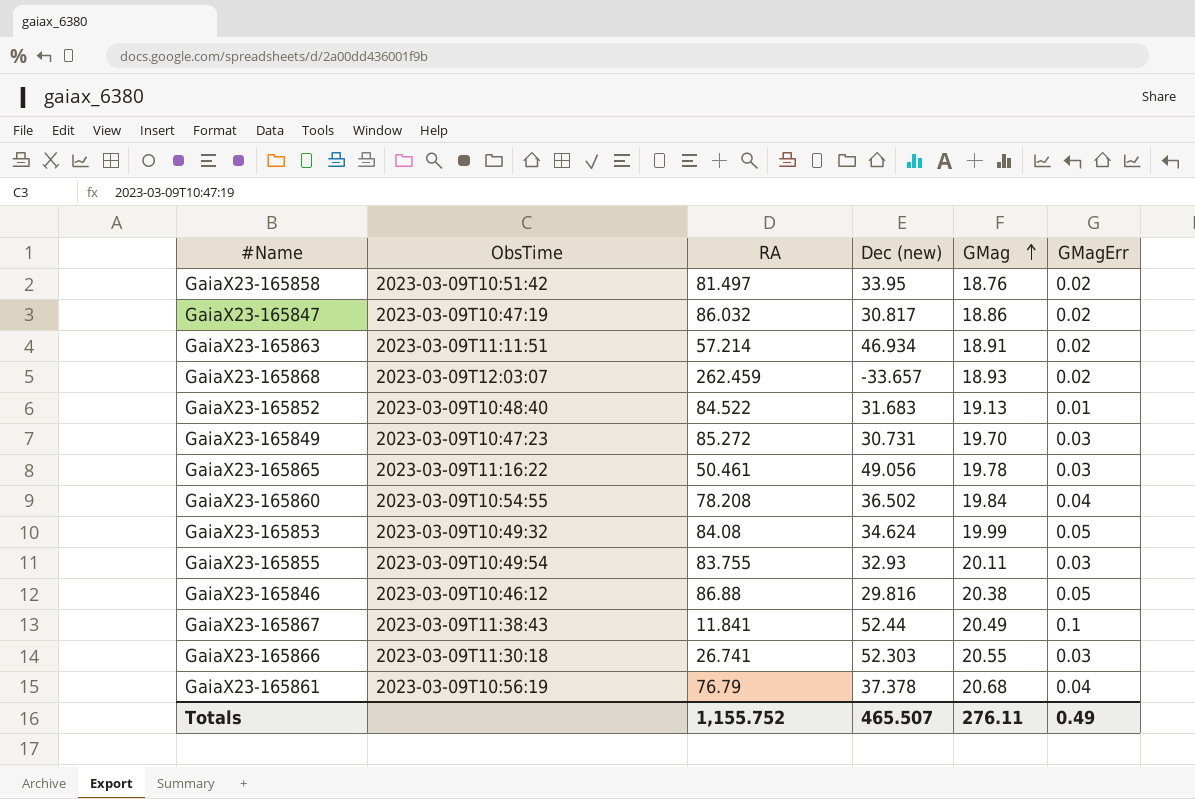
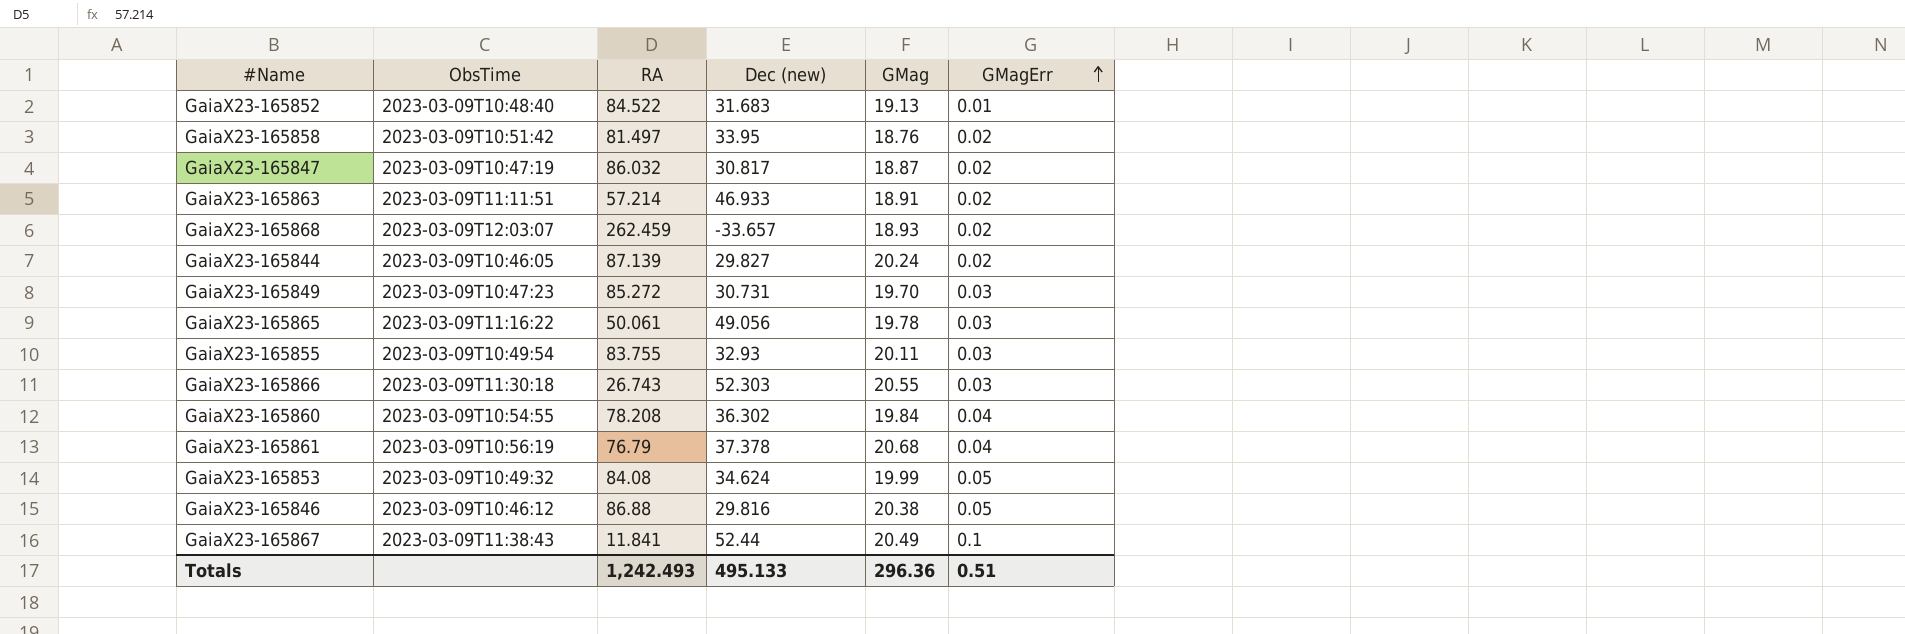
row order: GMag ascending -> GMagErr ascending
GaiaX23-165847 | GMag: 18.86 -> 18.87
GaiaX23-165863 | Dec (new): 46.934 -> 46.933
row GaiaX23-165844: none -> 2023-03-09T10:46:05 | 87.139 | 29.827 | 20.24 | 0.02
GaiaX23-165865 | RA: 50.461 -> 50.061
GaiaX23-165866 | RA: 26.741 -> 26.743
GaiaX23-165860 | Dec (new): 36.502 -> 36.302
Totals | RA: 1,155.752 -> 1,242.493
Totals | Dec (new): 465.507 -> 495.133
Totals | GMag: 276.11 -> 296.36
Totals | GMagErr: 0.49 -> 0.51

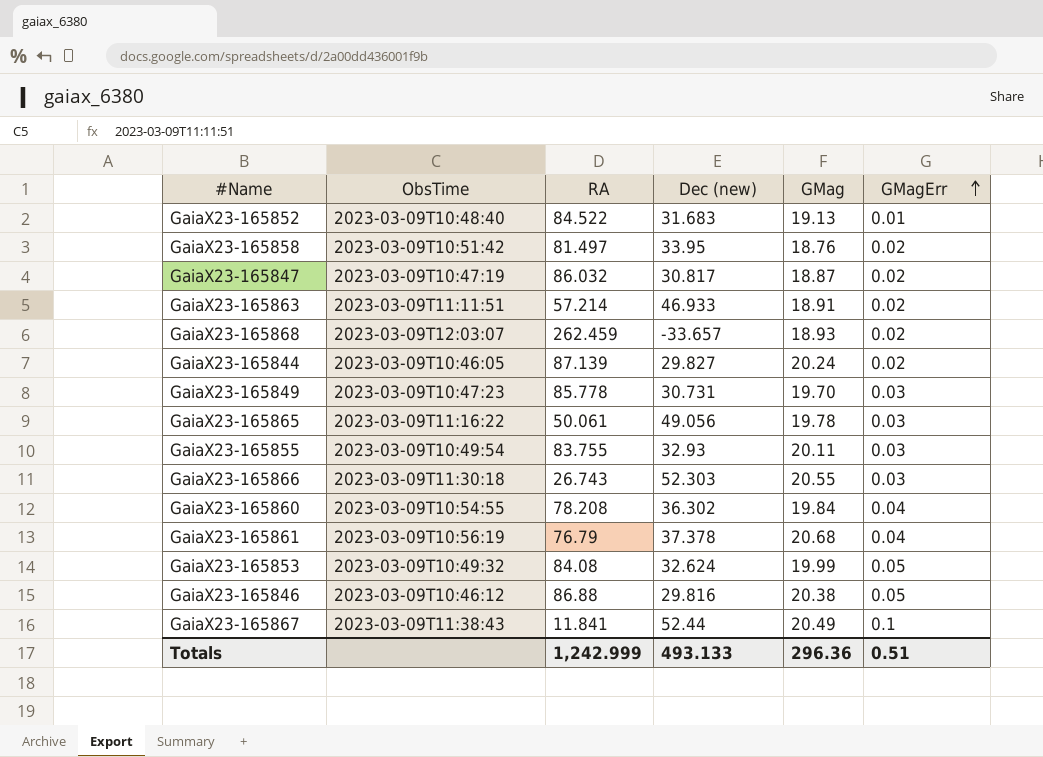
GaiaX23-165849 | RA: 85.272 -> 85.778
GaiaX23-165853 | Dec (new): 34.624 -> 32.624
Totals | RA: 1,242.493 -> 1,242.999
Totals | Dec (new): 495.133 -> 493.133

